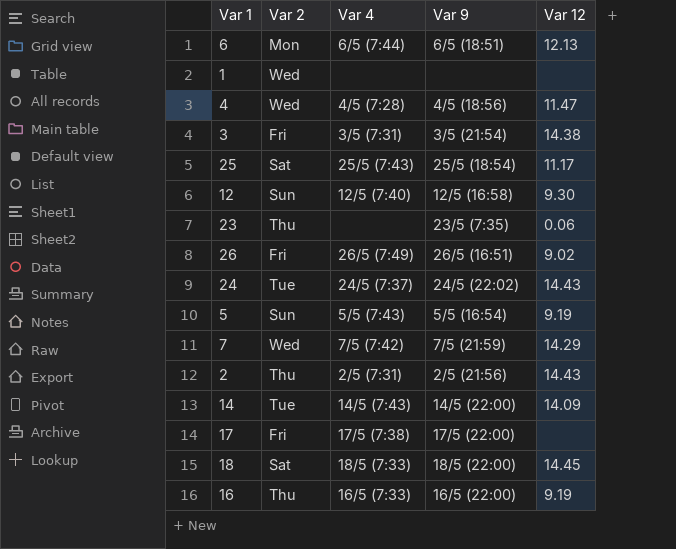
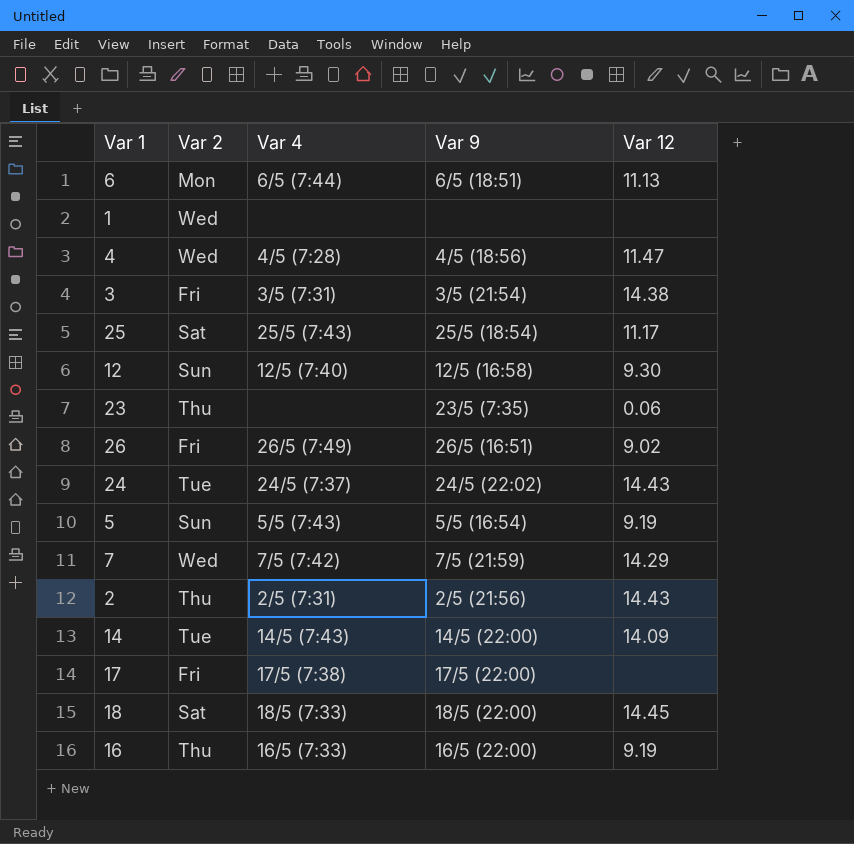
6 | Var 12: 12.13 -> 11.13

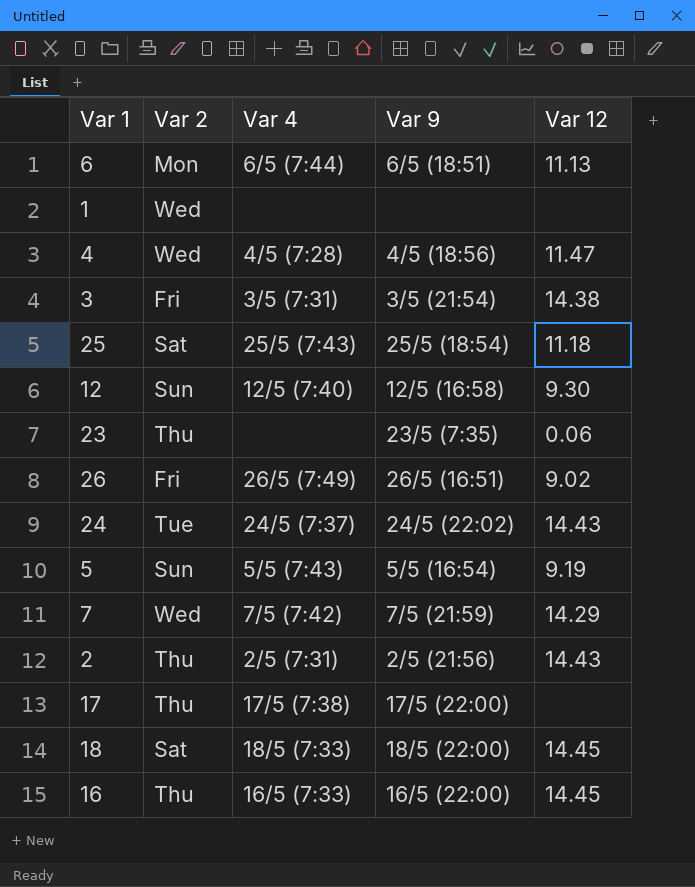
row 14: Tue | 14/5 (7:43) | 14/5 (22:00) | 14.09 -> none
25 | Var 12: 11.17 -> 11.18
17 | Var 2: Fri -> Thu
16 | Var 12: 9.19 -> 14.45

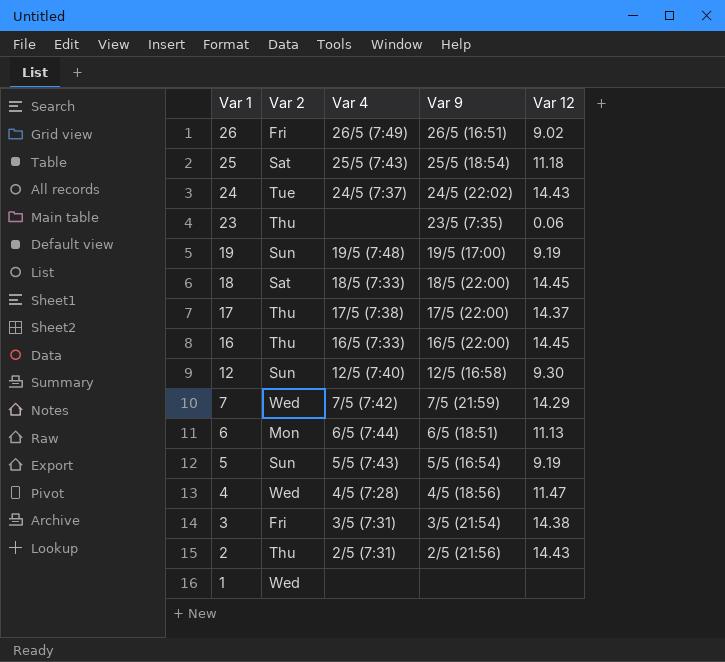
row order: none -> Var 1 descending
row 19: none -> Sun | 19/5 (7:48) | 19/5 (17:00) | 9.19
17 | Var 12: none -> 14.37

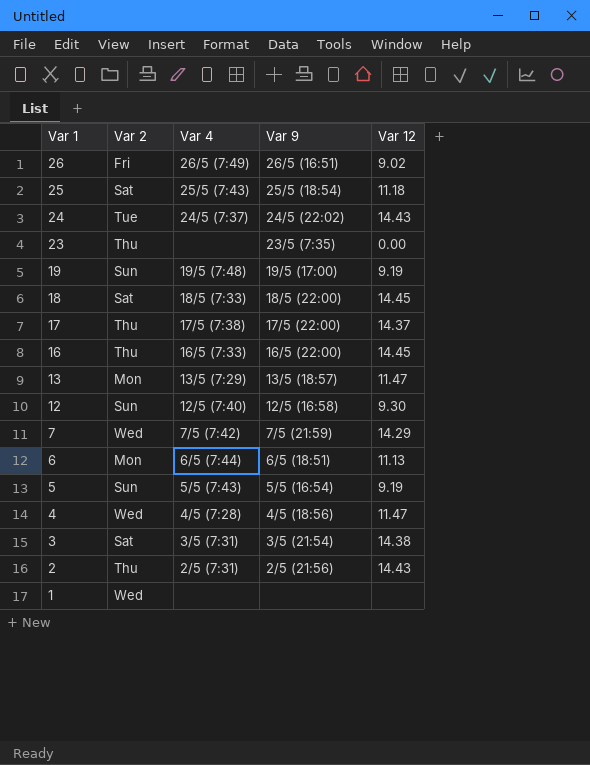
23 | Var 12: 0.06 -> 0.00
row 13: none -> Mon | 13/5 (7:29) | 13/5 (18:57) | 11.47
3 | Var 2: Fri -> Sat

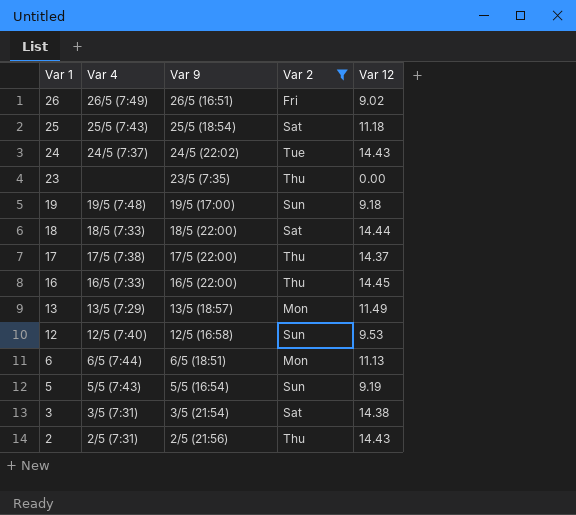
filter: none -> Var 2 != Wed
column Var 2 | position: 2 -> 4
19 | Var 12: 9.19 -> 9.18
18 | Var 12: 14.45 -> 14.44
13 | Var 12: 11.47 -> 11.49
12 | Var 12: 9.30 -> 9.53

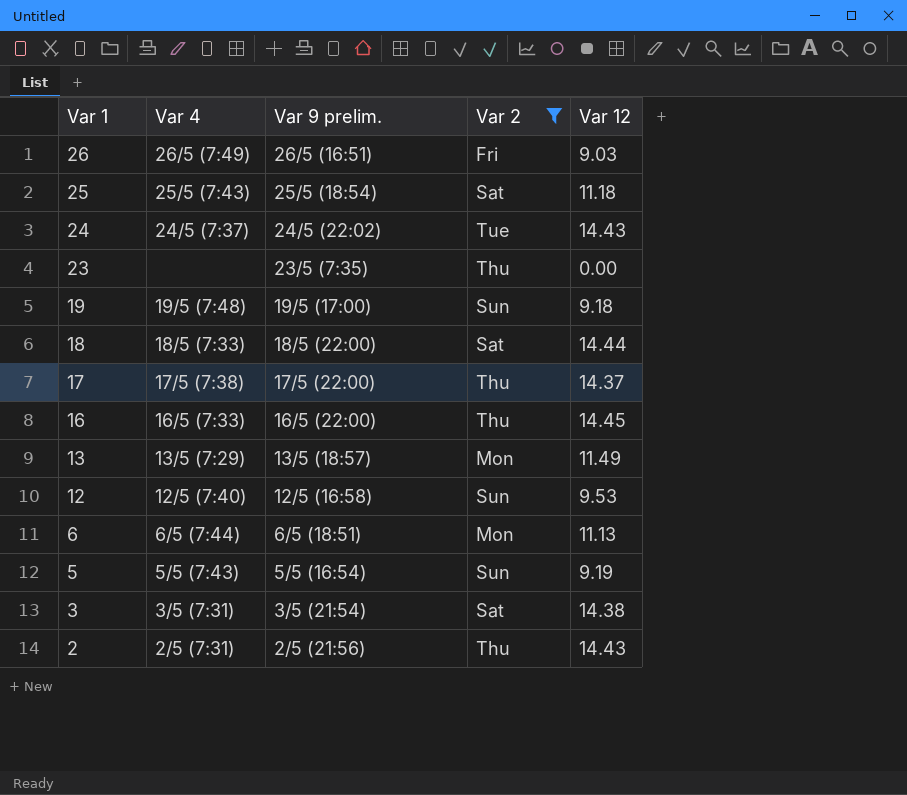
column name: Var 9 -> Var 9 prelim.
26 | Var 12: 9.02 -> 9.03

